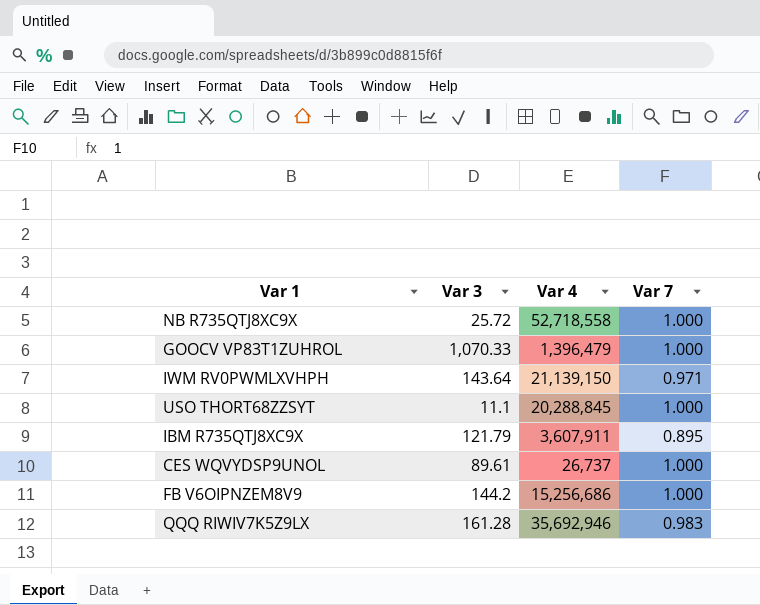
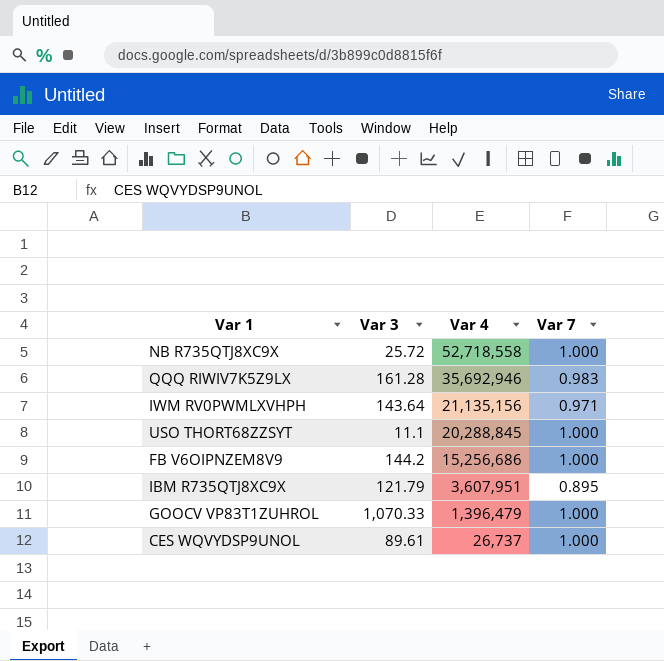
row order: none -> Var 4 descending
IWM RV0PWMLXVHPH | Var 4: 21,139,150 -> 21,135,156
IBM R735QTJ8XC9X | Var 4: 3,607,911 -> 3,607,951

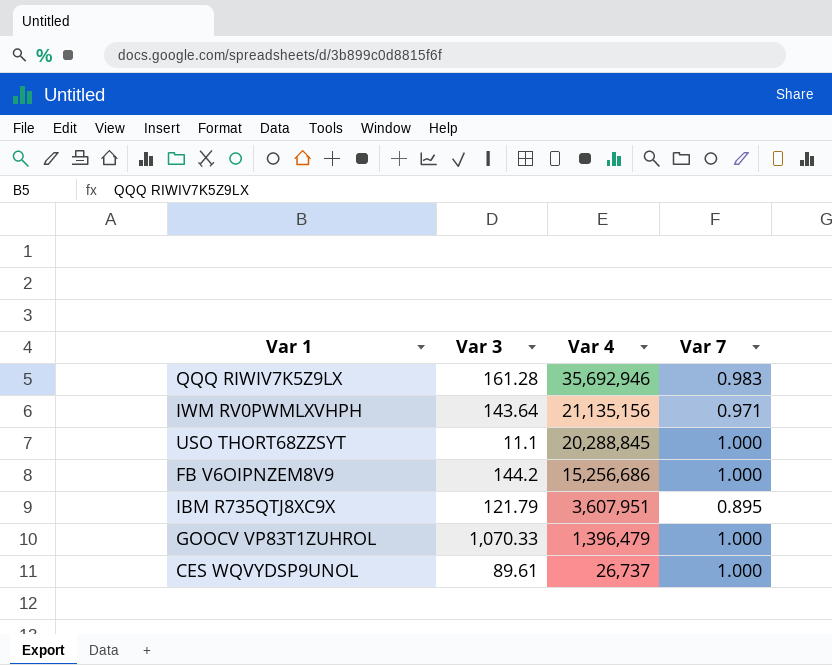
row NB R735QTJ8XC9X: 25.72 | 52,718,558 | 1.000 -> none

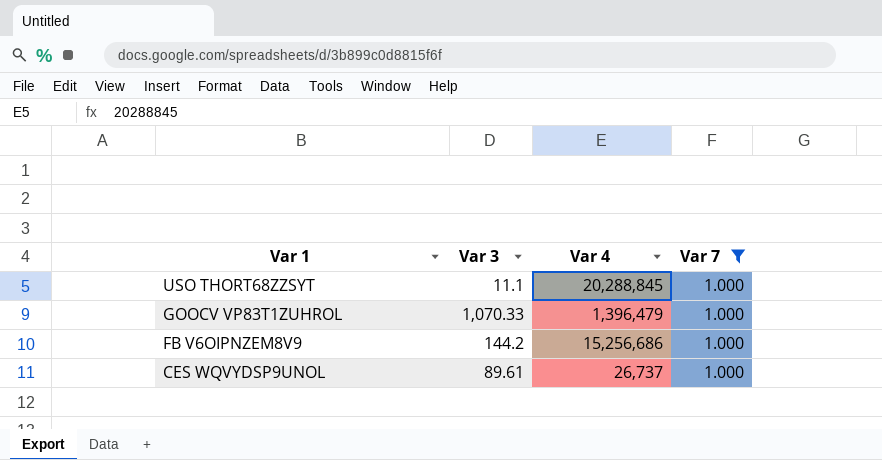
filter: none -> Var 7 = 1.000
row order: Var 4 descending -> Var 1 descending

